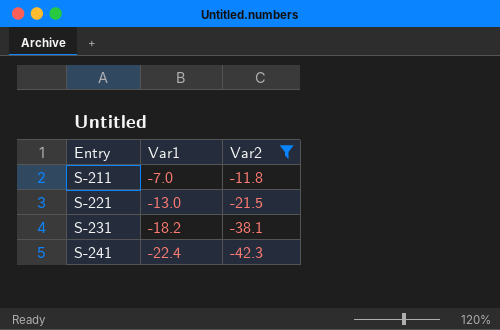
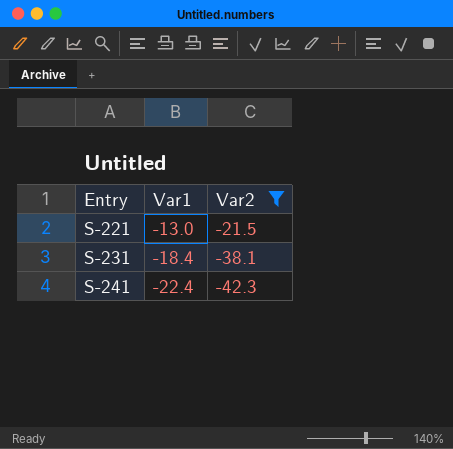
row S-211: -7.0 | -11.8 -> none
S-231 | Var1: -18.2 -> -18.4

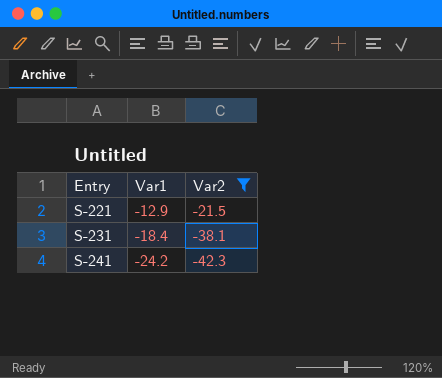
S-221 | Var1: -13.0 -> -12.9
S-241 | Var1: -22.4 -> -24.2

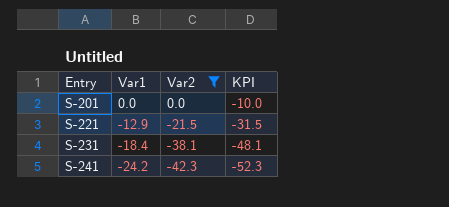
column KPI | formula: none -> [Var2] - 10
row S-201: none -> 0.0 | 0.0 | -10.0

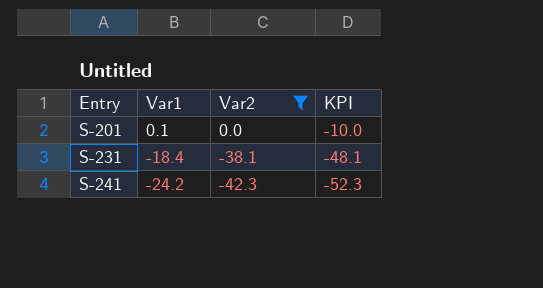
row S-221: -12.9 | -21.5 | -31.5 -> none
S-201 | Var1: 0.0 -> 0.1

